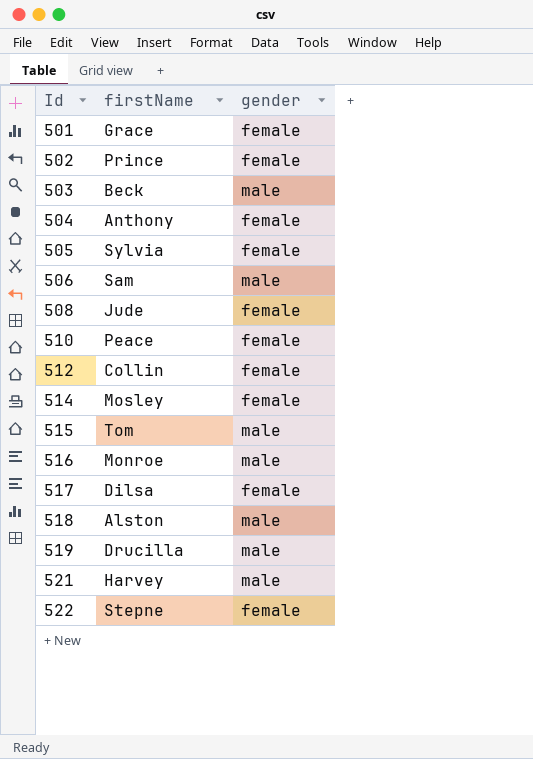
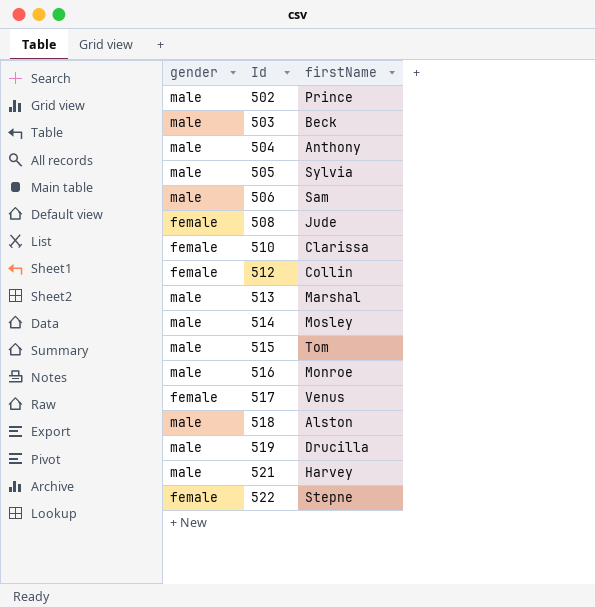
column gender | position: 3 -> 1
row 501: Grace | female -> none
502 | gender: female -> male
504 | gender: female -> male
505 | gender: female -> male
510 | firstName: Peace -> Clarissa
row 513: none -> male | Marshal
514 | gender: female -> male
517 | firstName: Dilsa -> Venus

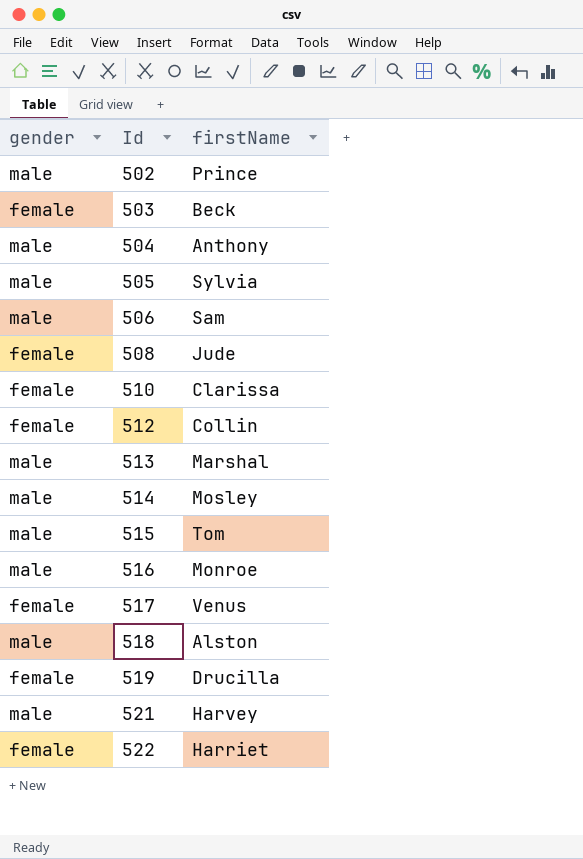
503 | gender: male -> female
519 | gender: male -> female
522 | firstName: Stepne -> Harriet

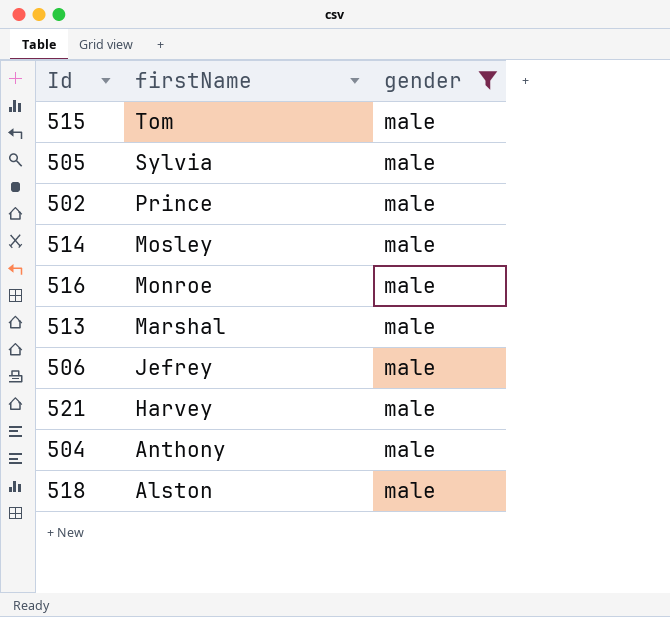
filter: none -> gender = male
row order: Id ascending -> firstName descending
column gender | position: 1 -> 3
506 | firstName: Sam -> Jefrey

